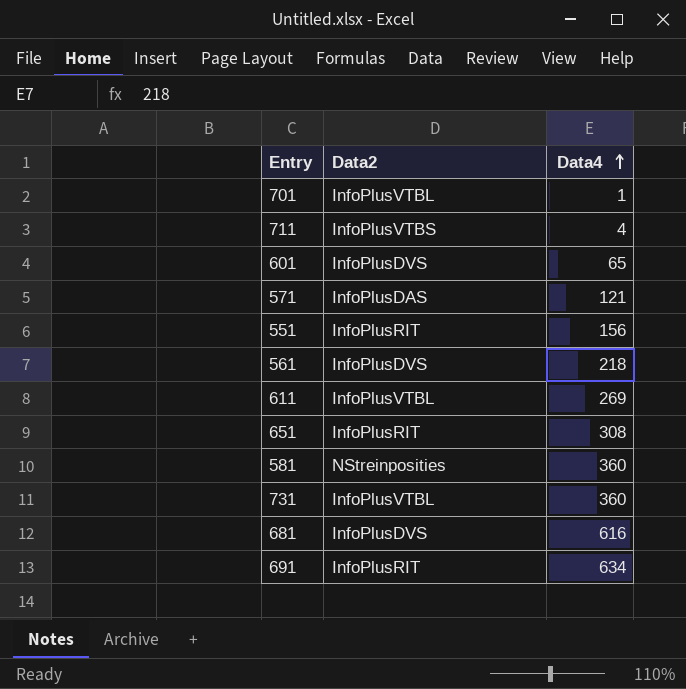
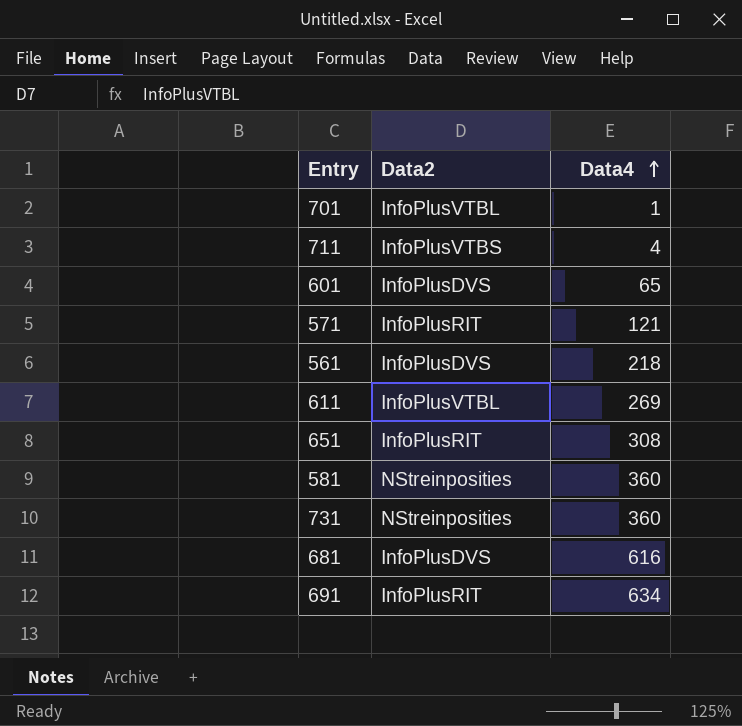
row 551: InfoPlusRIT | 156 -> none
571 | Data2: InfoPlusDAS -> InfoPlusRIT
731 | Data2: InfoPlusVTBL -> NStreinposities

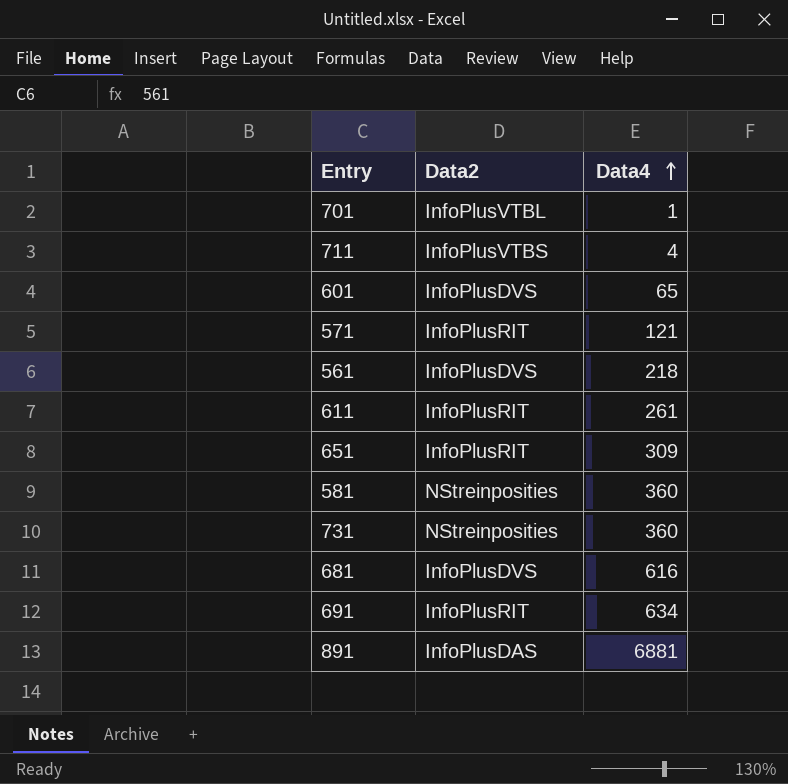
611 | Data2: InfoPlusVTBL -> InfoPlusRIT
611 | Data4: 269 -> 261
651 | Data4: 308 -> 309
row 891: none -> InfoPlusDAS | 6881

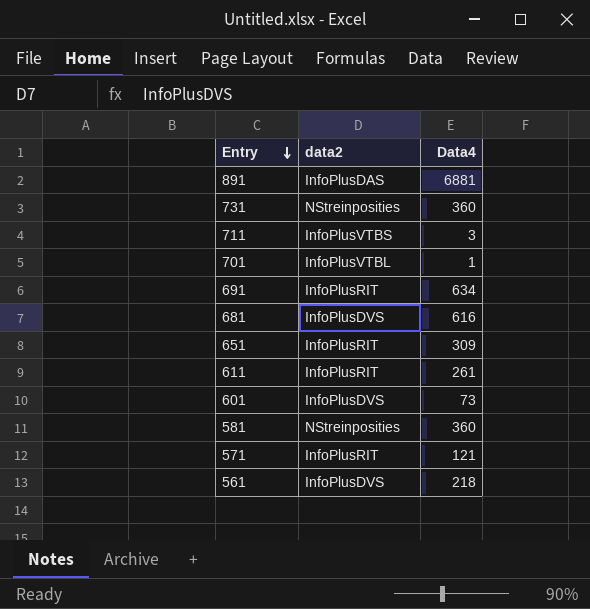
row order: Data4 ascending -> Entry descending
column name: Data2 -> data2
711 | Data4: 4 -> 3
601 | Data4: 65 -> 73

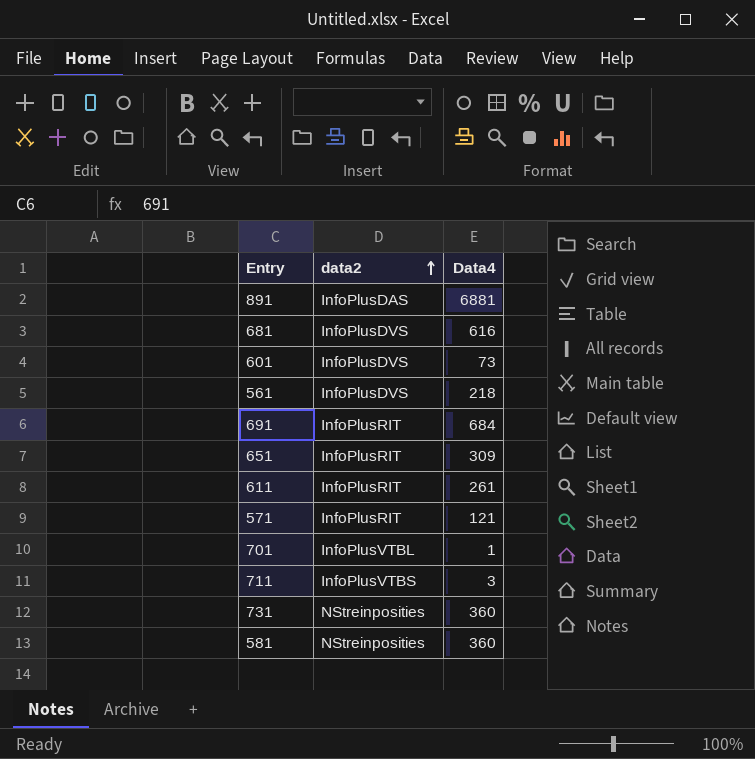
row order: Entry descending -> data2 ascending
691 | Data4: 634 -> 684

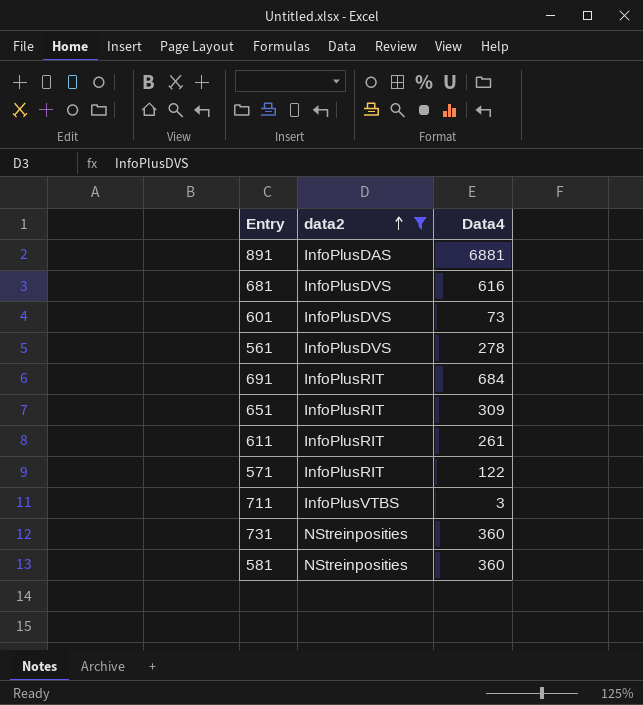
filter: none -> data2 != InfoPlusVTBL
561 | Data4: 218 -> 278
571 | Data4: 121 -> 122

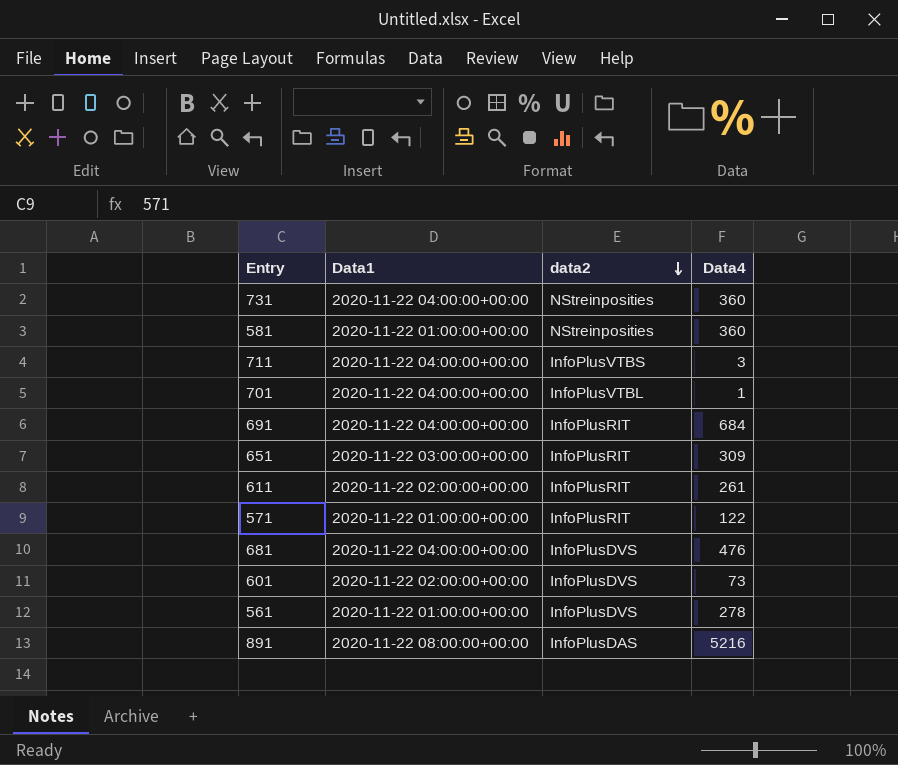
filter: data2 != InfoPlusVTBL -> none
row order: data2 ascending -> data2 descending
column Data1 | position: none -> 2
681 | Data4: 616 -> 476
891 | Data4: 6881 -> 5216

